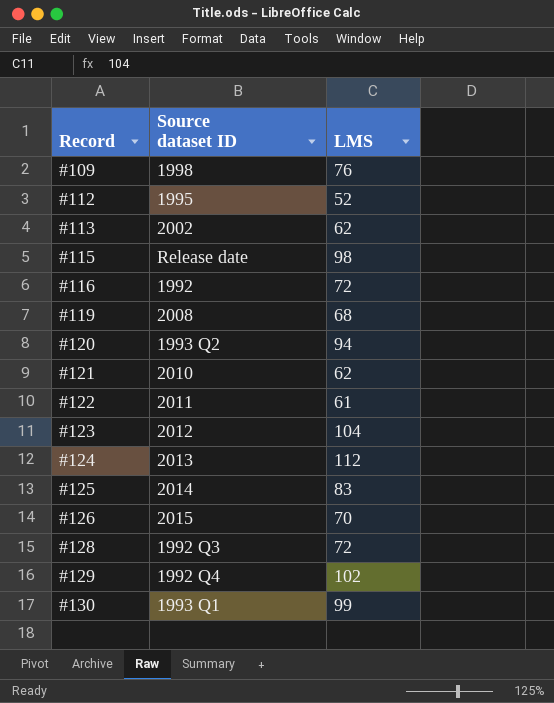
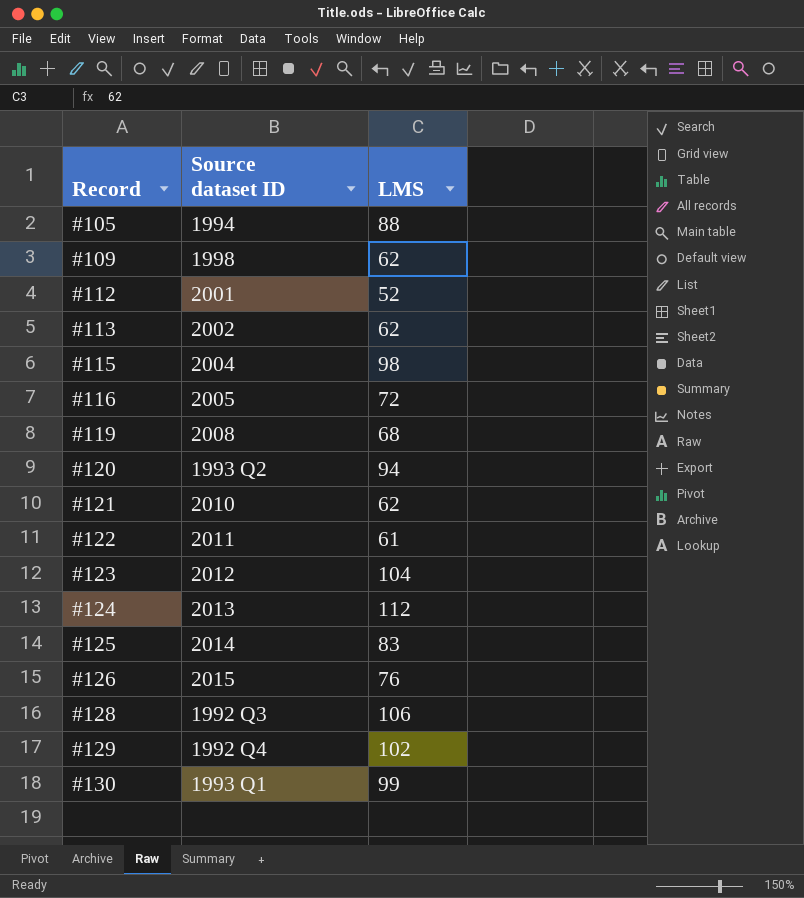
row #105: none -> 1994 | 88
#109 | LMS: 76 -> 62
#112 | Source dataset ID: 1995 -> 2001
#115 | Source dataset ID: Release date -> 2004
#116 | Source dataset ID: 1992 -> 2005
#126 | LMS: 70 -> 76
#128 | LMS: 72 -> 106

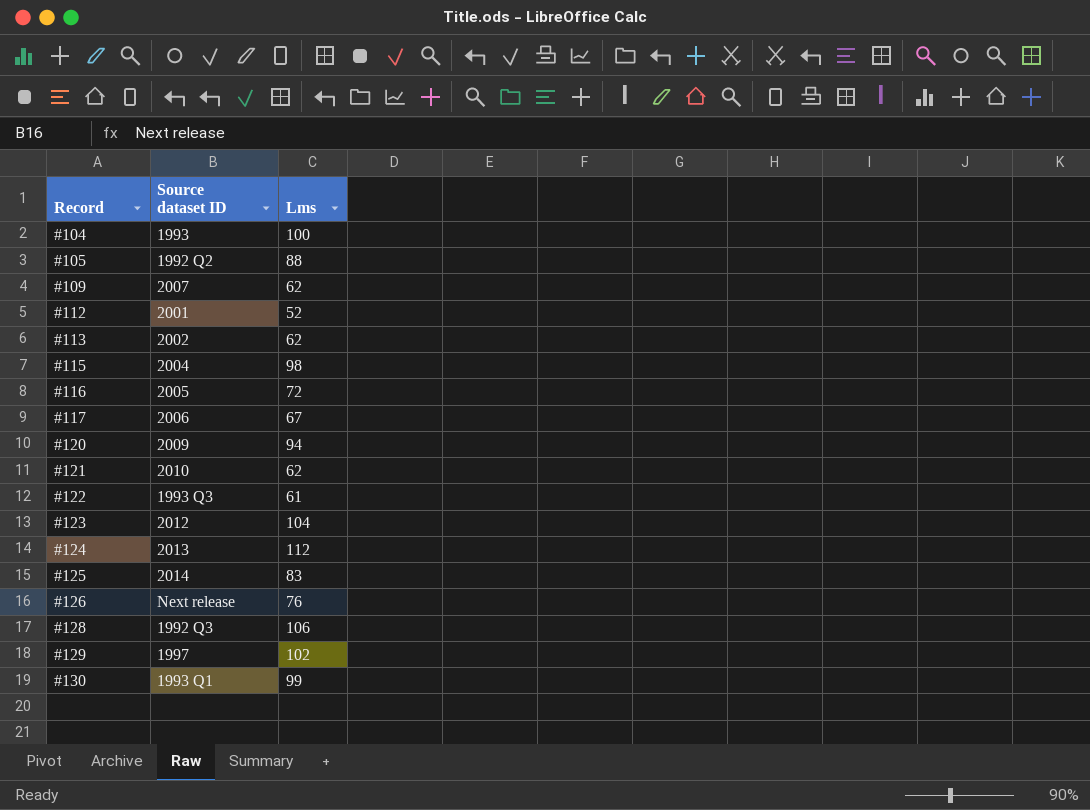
column name: LMS -> Lms
row #119: 2008 | 68 -> none
row #104: none -> 1993 | 100
#105 | Source dataset ID: 1994 -> 1992 Q2
#109 | Source dataset ID: 1998 -> 2007
row #117: none -> 2006 | 67
#120 | Source dataset ID: 1993 Q2 -> 2009
#122 | Source dataset ID: 2011 -> 1993 Q3
#126 | Source dataset ID: 2015 -> Next release
#129 | Source dataset ID: 1992 Q4 -> 1997

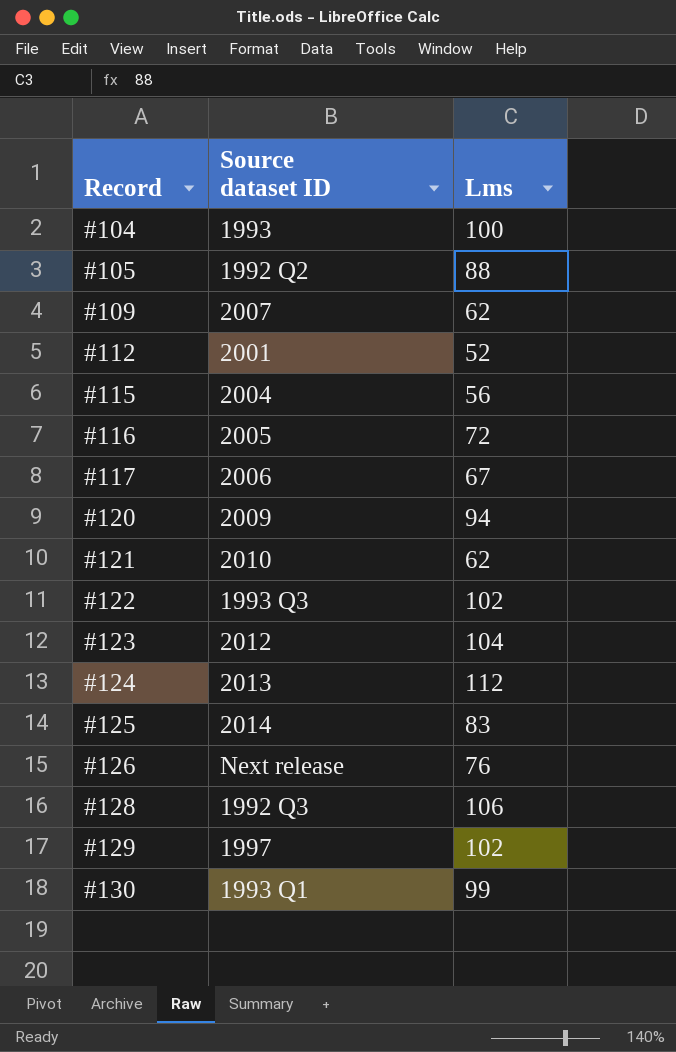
row #113: 2002 | 62 -> none
#115 | Lms: 98 -> 56
#122 | Lms: 61 -> 102

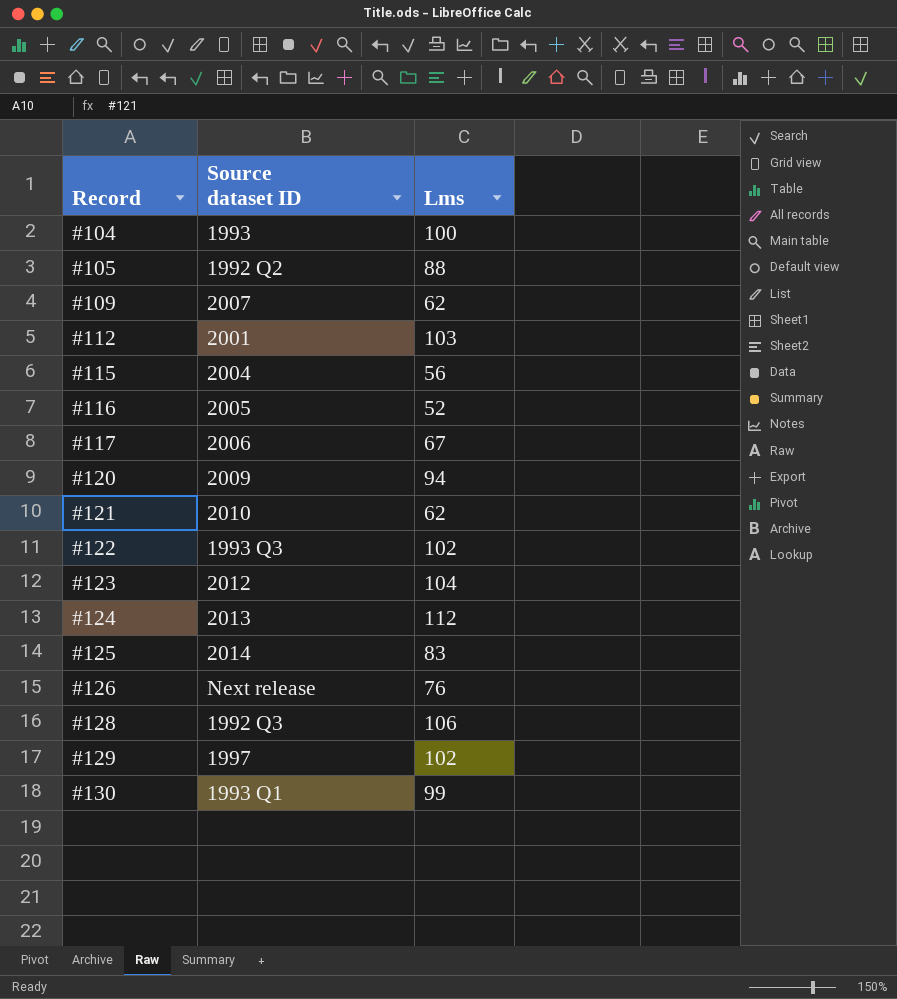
#112 | Lms: 52 -> 103
#116 | Lms: 72 -> 52

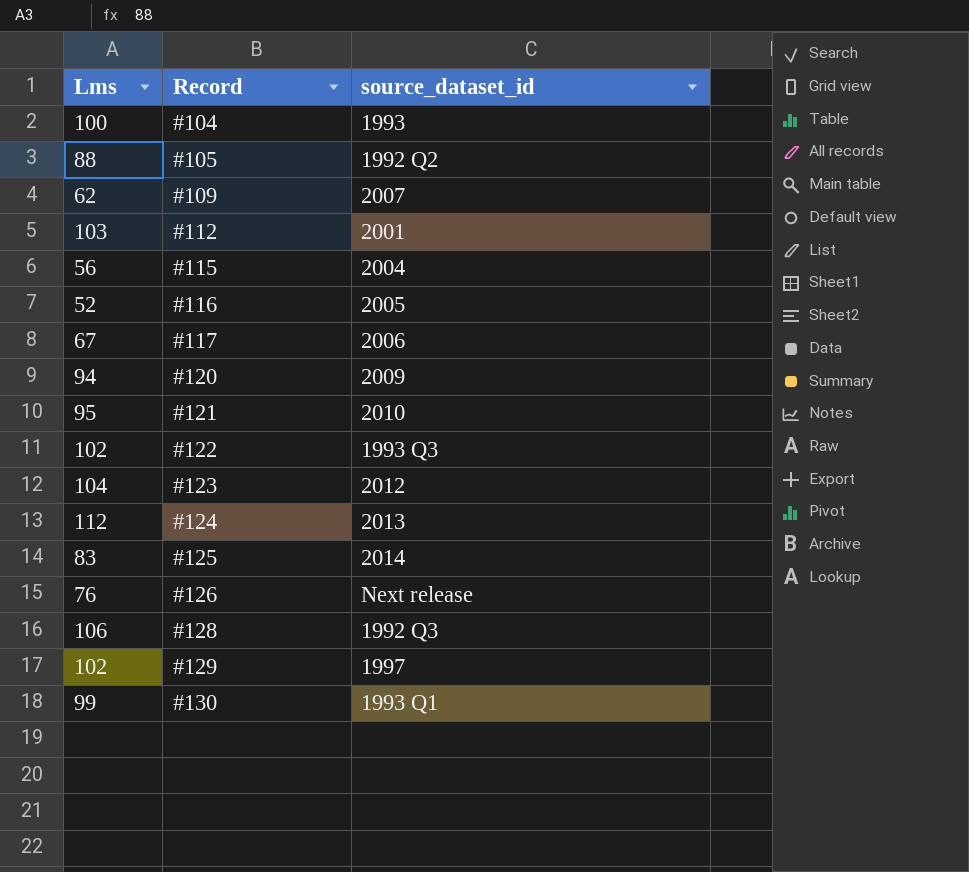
column Lms | position: 3 -> 1
column name: Source dataset ID -> source_dataset_id
#121 | Lms: 62 -> 95

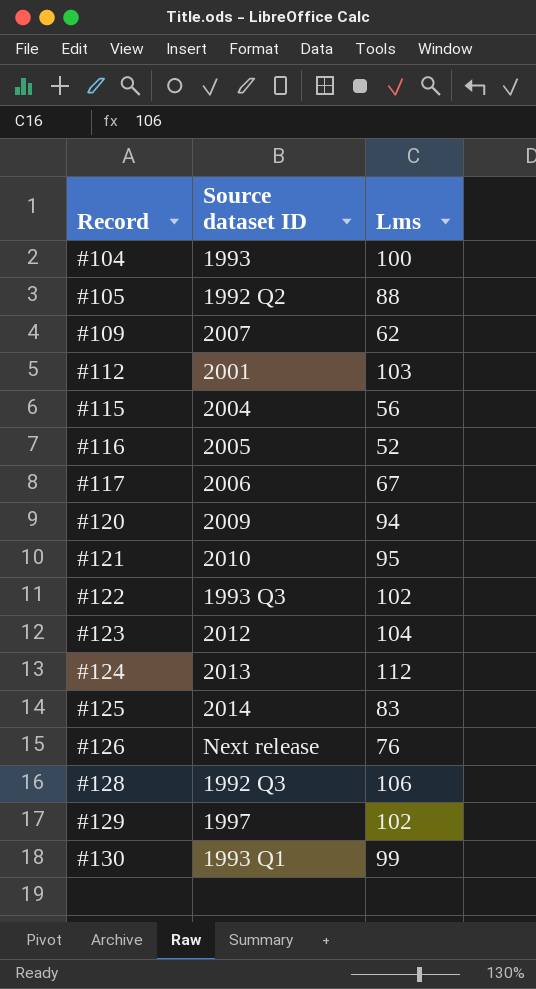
column name: source_dataset_id -> Source dataset ID
column Lms | position: 1 -> 3

